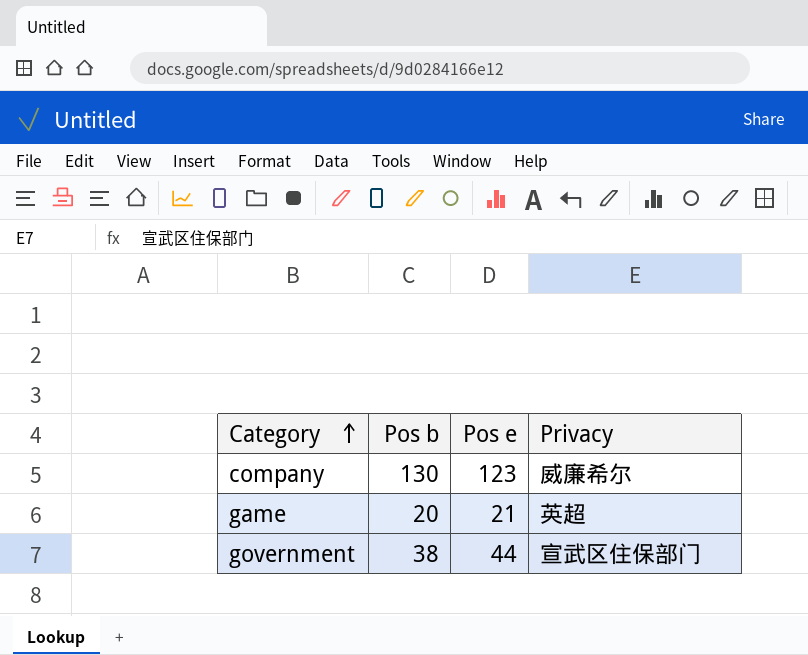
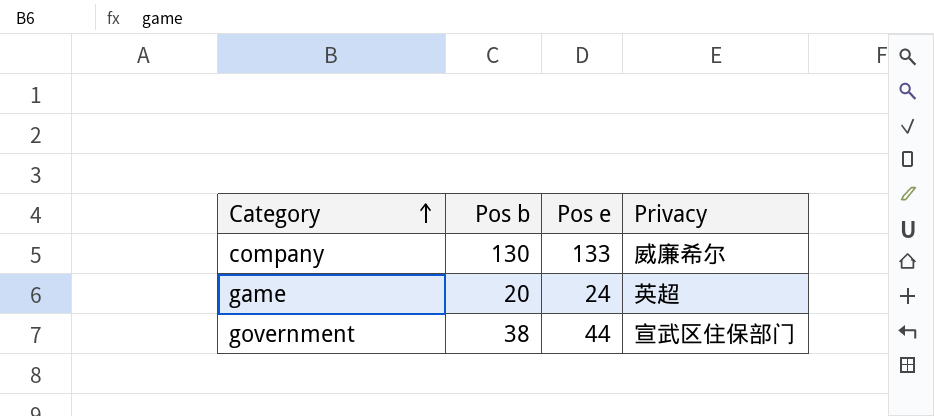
company | Pos e: 123 -> 133
game | Pos e: 21 -> 24

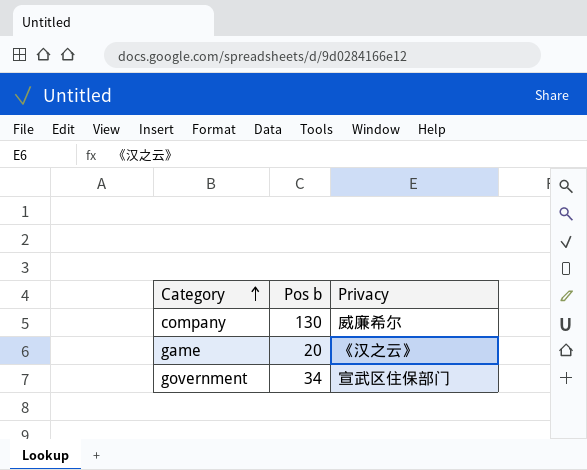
column Pos e | position: 3 -> none
game | Privacy: 英超 -> 《汉之云》
government | Pos b: 38 -> 34

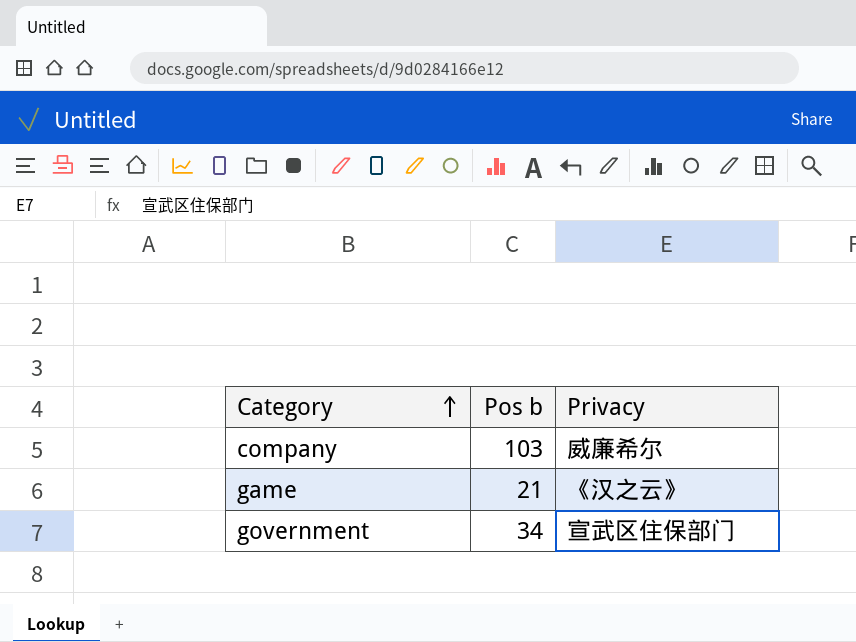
company | Pos b: 130 -> 103
game | Pos b: 20 -> 21

